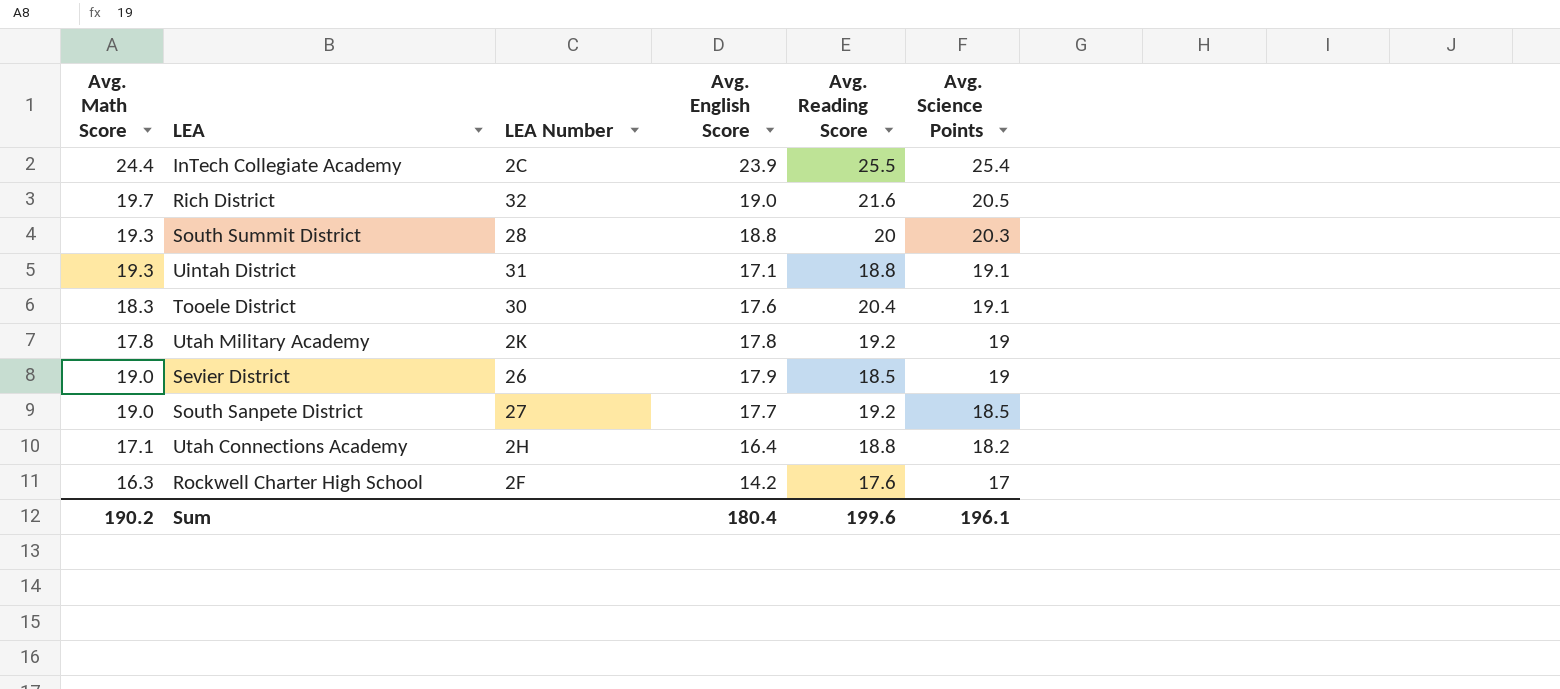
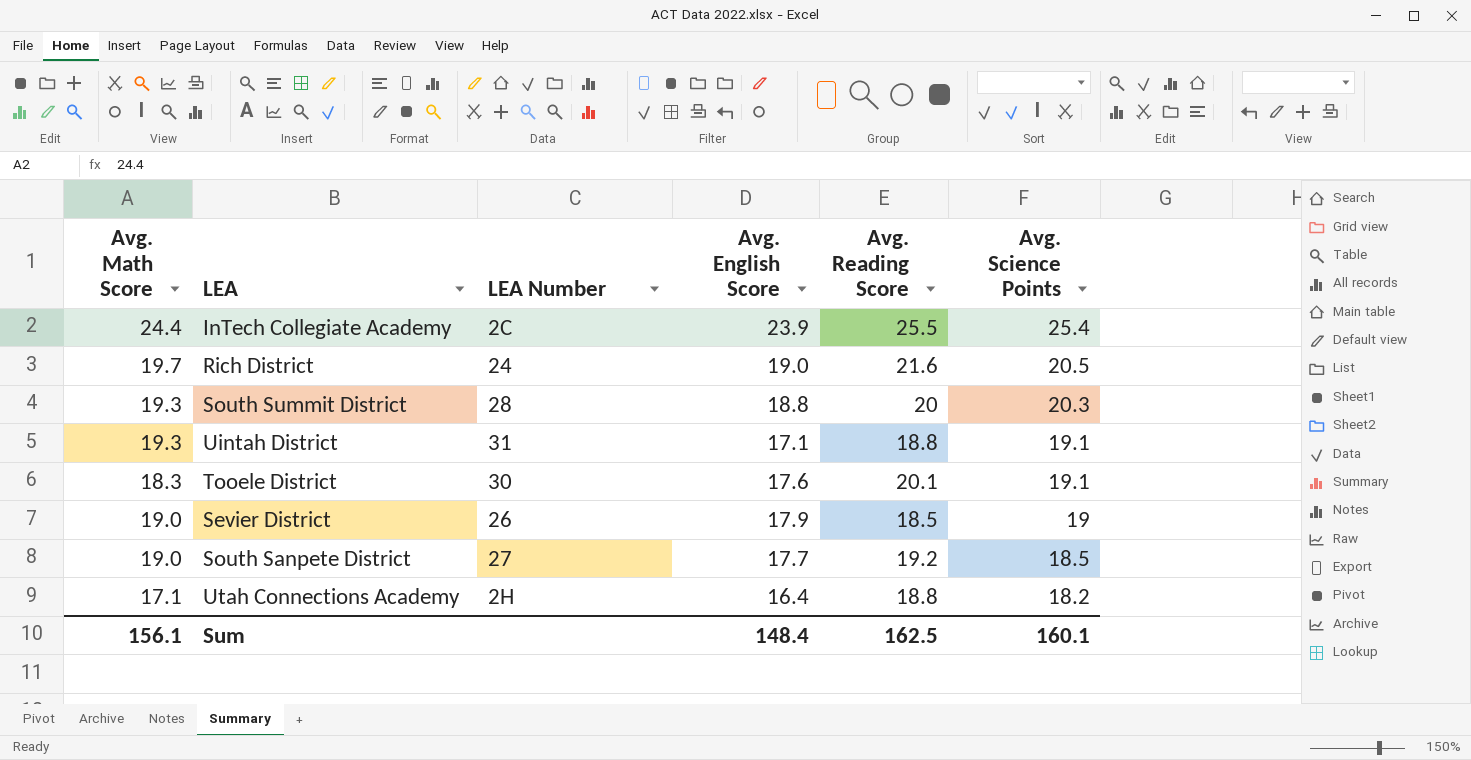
row Utah Military Academy: 17.8 | 2K | 17.8 | 19.2 | 19 -> none
row Rockwell Charter High School: 16.3 | 2F | 14.2 | 17.6 | 17 -> none
Rich District | LEA Number: 32 -> 24
Tooele District | Avg. Reading Score: 20.4 -> 20.1
Sum | Avg. Math Score: 190.2 -> 156.1
Sum | Avg. English Score: 180.4 -> 148.4
Sum | Avg. Reading Score: 199.6 -> 162.5
Sum | Avg. Science Points: 196.1 -> 160.1

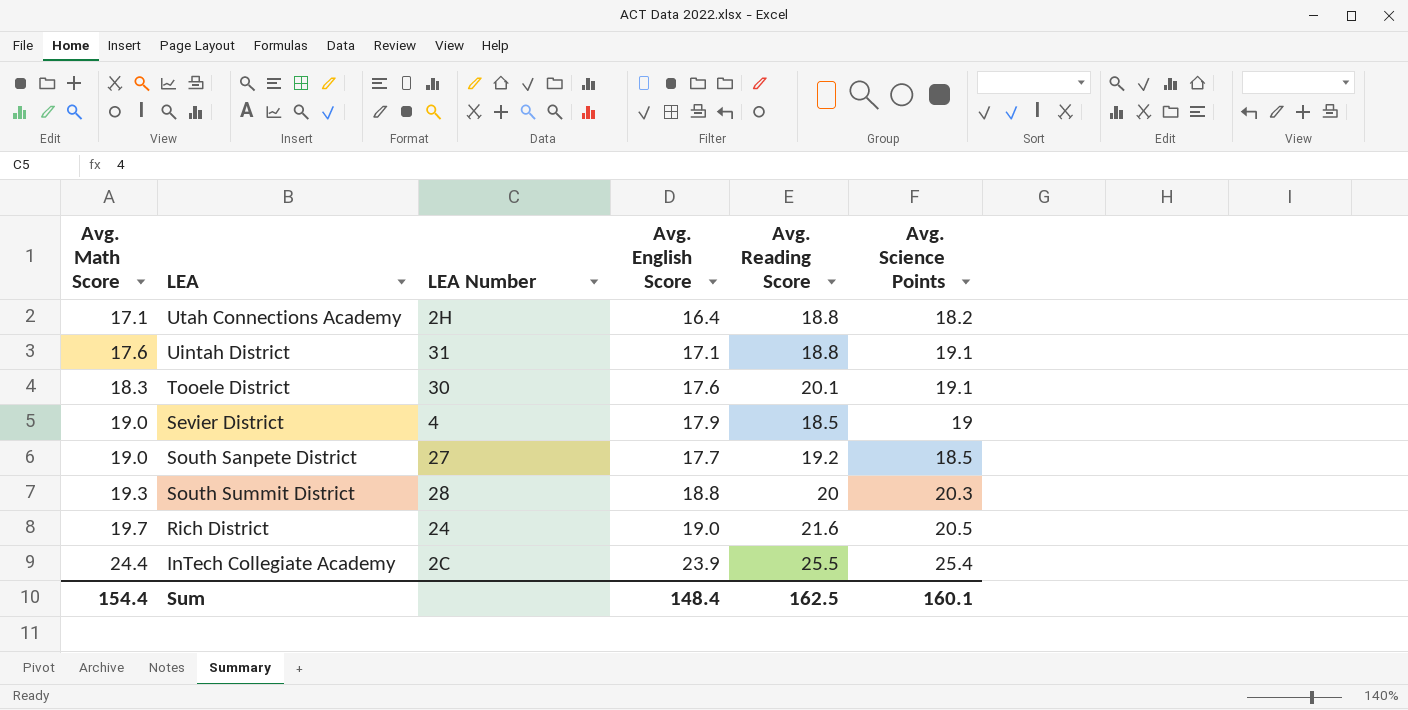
row order: Avg. Science Points descending -> Avg. Math Score ascending
Uintah District | Avg. Math Score: 19.3 -> 17.6
Sevier District | LEA Number: 26 -> 4
Sum | Avg. Math Score: 156.1 -> 154.4

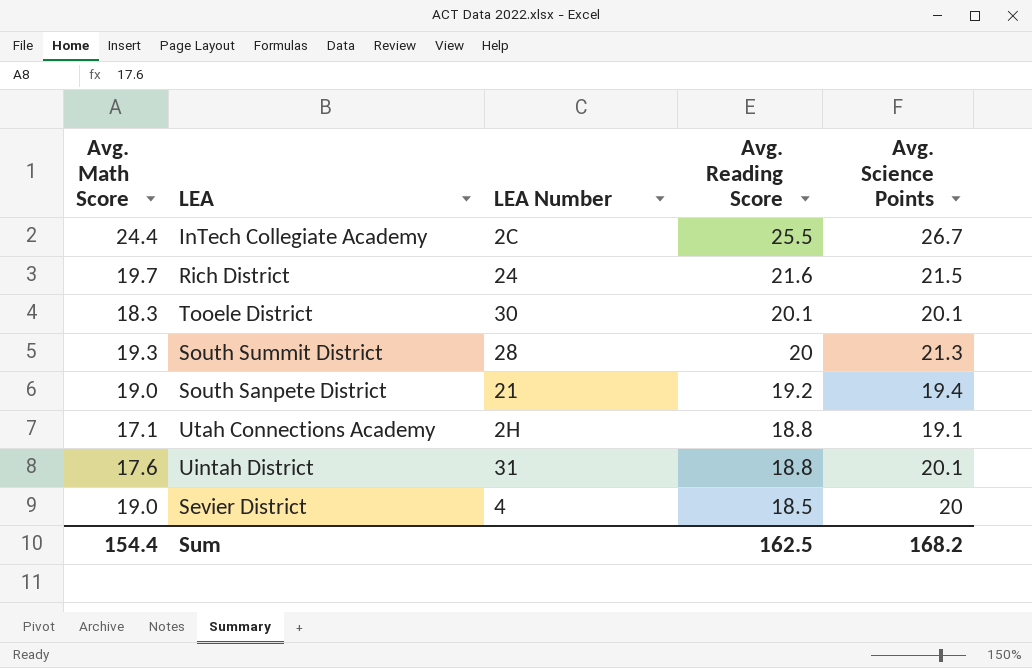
row order: Avg. Math Score ascending -> Avg. Reading Score descending
column Avg. English Score | position: 4 -> none
InTech Collegiate Academy | Avg. Science Points: 25.4 -> 26.7
Rich District | Avg. Science Points: 20.5 -> 21.5
Tooele District | Avg. Science Points: 19.1 -> 20.1
South Summit District | Avg. Science Points: 20.3 -> 21.3
South Sanpete District | LEA Number: 27 -> 21
South Sanpete District | Avg. Science Points: 18.5 -> 19.4
Utah Connections Academy | Avg. Science Points: 18.2 -> 19.1
Uintah District | Avg. Science Points: 19.1 -> 20.1
Sevier District | Avg. Science Points: 19 -> 20
Sum | Avg. Science Points: 160.1 -> 168.2

